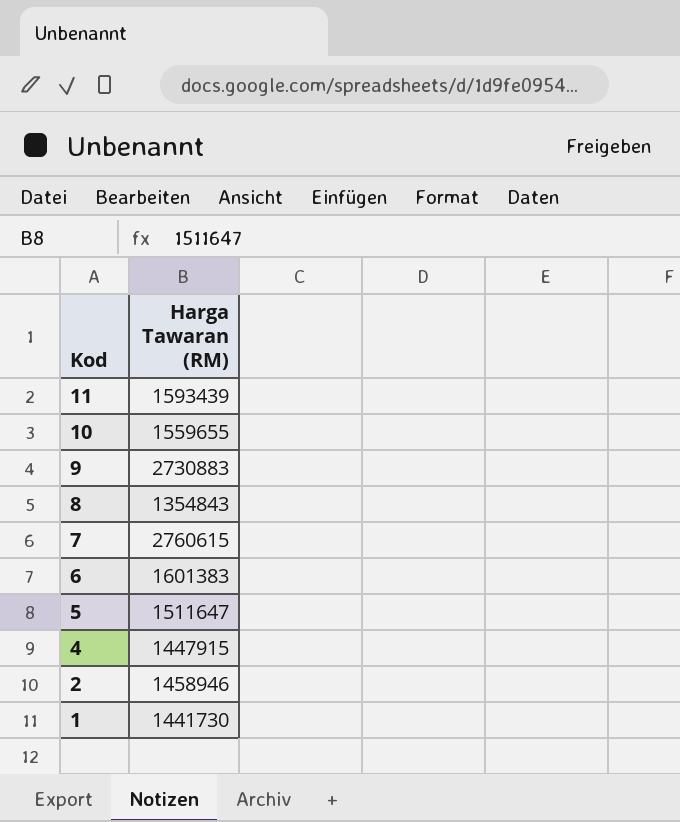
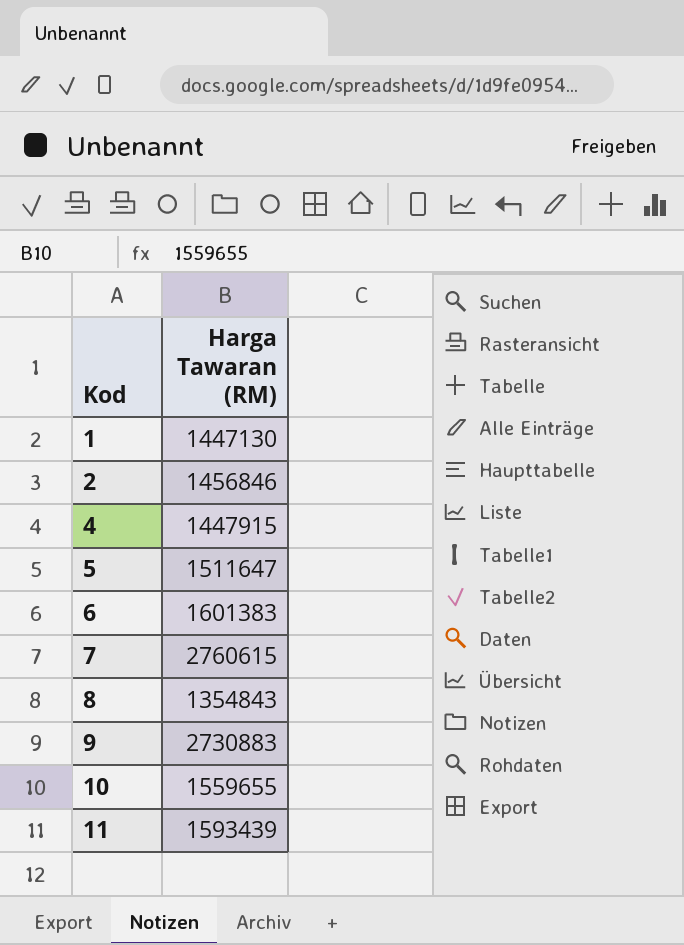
row order: Kod descending -> Kod ascending
1 | Harga Tawaran (RM): 1441730 -> 1447130
2 | Harga Tawaran (RM): 1458946 -> 1456846

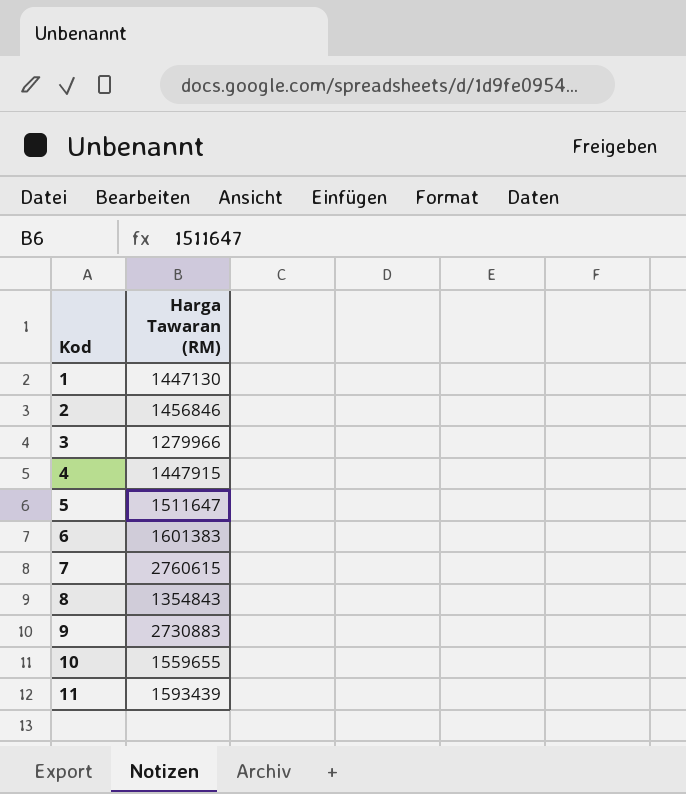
row 3: none -> 1279966

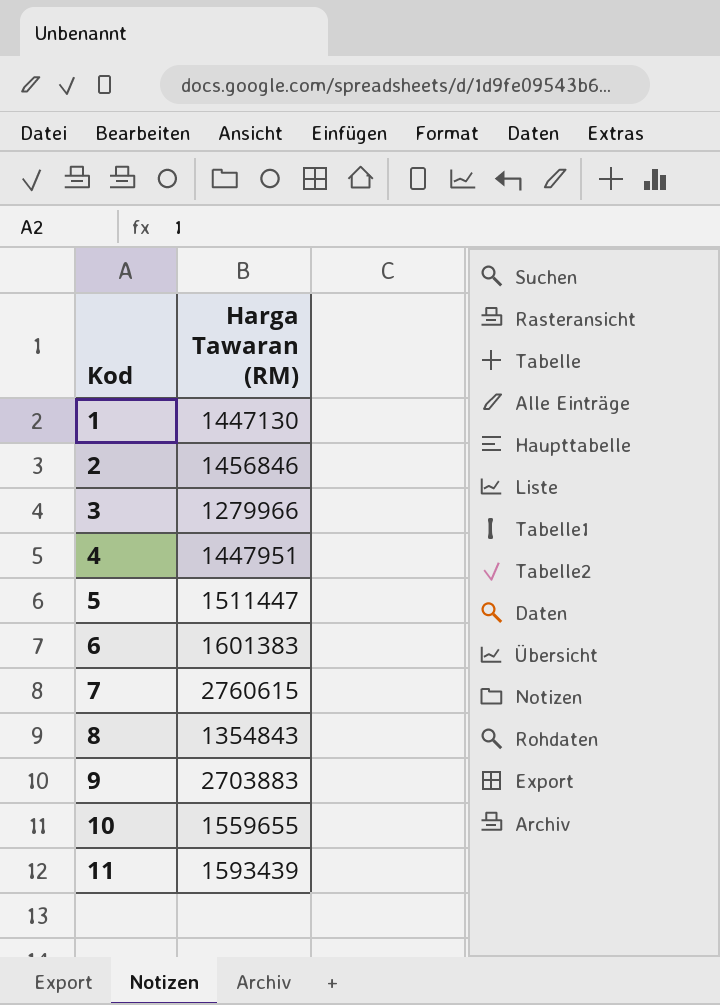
4 | Harga Tawaran (RM): 1447915 -> 1447951
5 | Harga Tawaran (RM): 1511647 -> 1511447
9 | Harga Tawaran (RM): 2730883 -> 2703883

